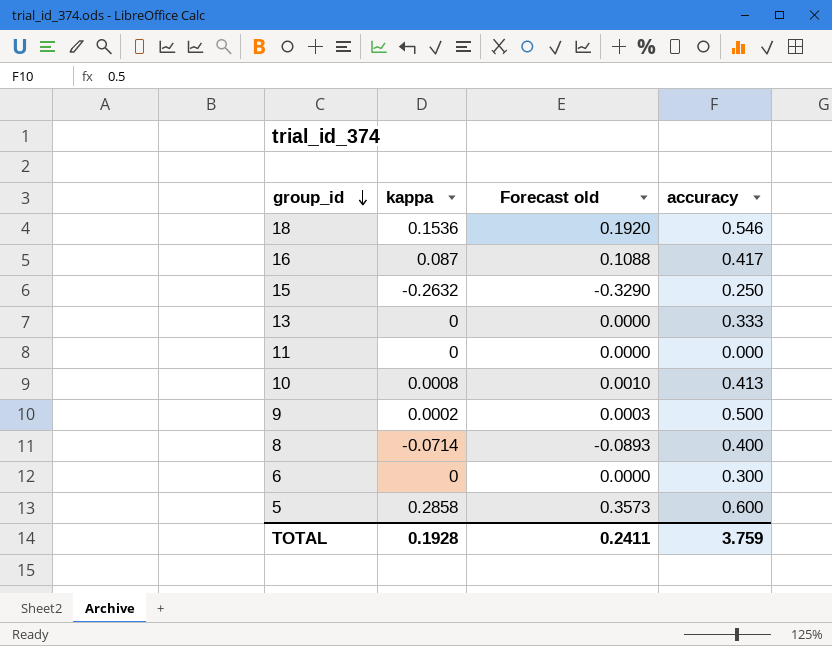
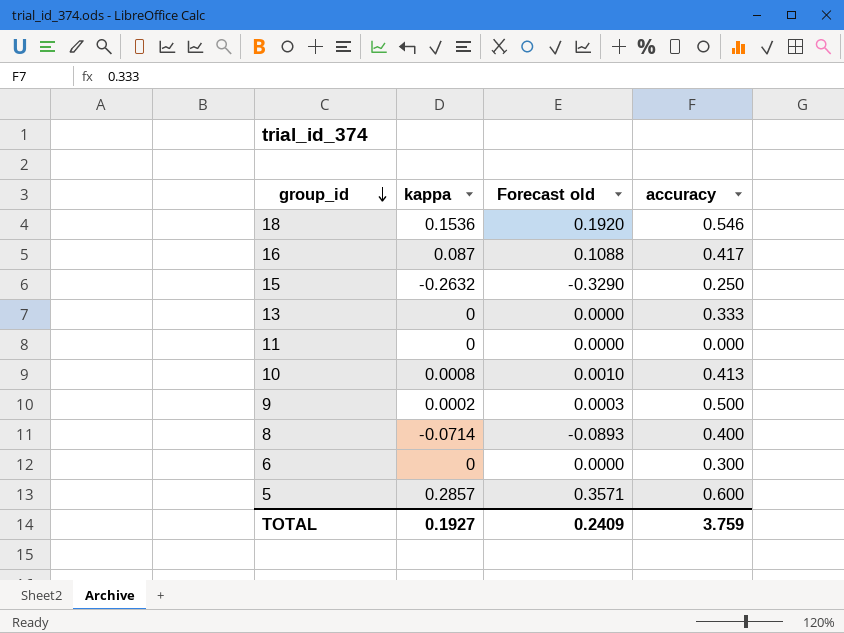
5 | kappa: 0.2858 -> 0.2857
5 | Forecast old: 0.3573 -> 0.3571
TOTAL | kappa: 0.1928 -> 0.1927
TOTAL | Forecast old: 0.2411 -> 0.2409

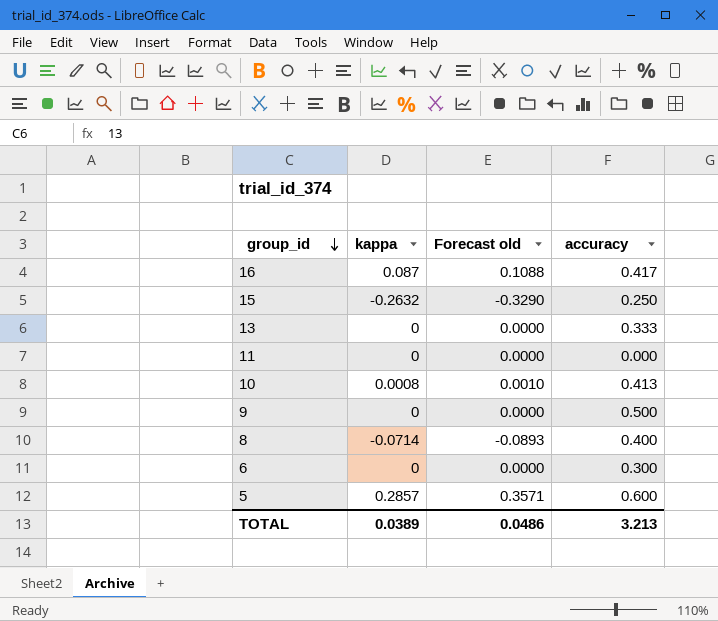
row 18: 0.1536 | 0.1920 | 0.546 -> none
9 | kappa: 0.0002 -> 0
9 | Forecast old: 0.0003 -> 0.0000
TOTAL | kappa: 0.1927 -> 0.0389
TOTAL | Forecast old: 0.2409 -> 0.0486
TOTAL | accuracy: 3.759 -> 3.213

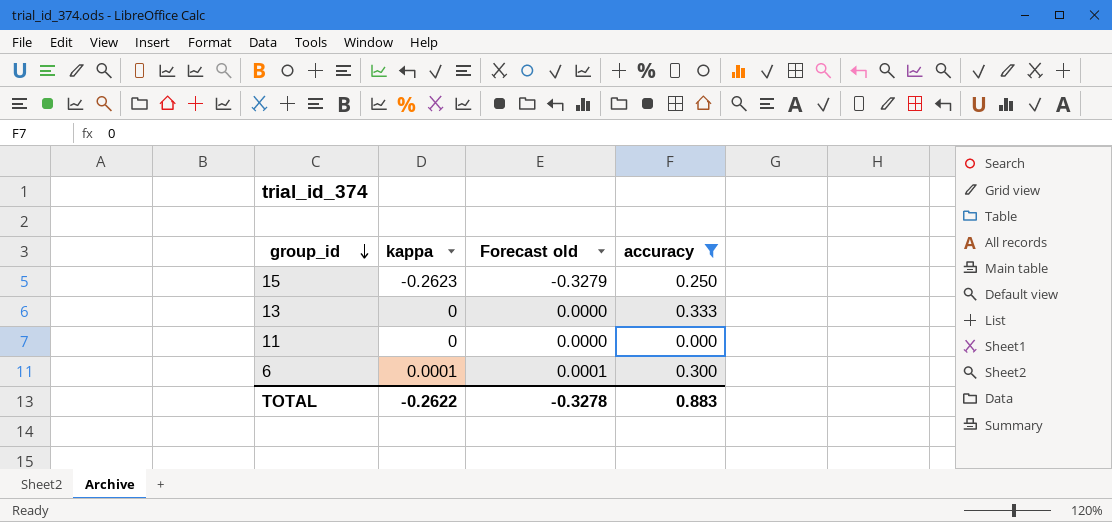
filter: none -> accuracy <= 0.333
15 | kappa: -0.2632 -> -0.2623
15 | Forecast old: -0.3290 -> -0.3279
6 | kappa: 0 -> 0.0001
6 | Forecast old: 0.0000 -> 0.0001
TOTAL | kappa: 0.0389 -> -0.2622
TOTAL | Forecast old: 0.0486 -> -0.3278
TOTAL | accuracy: 3.213 -> 0.883

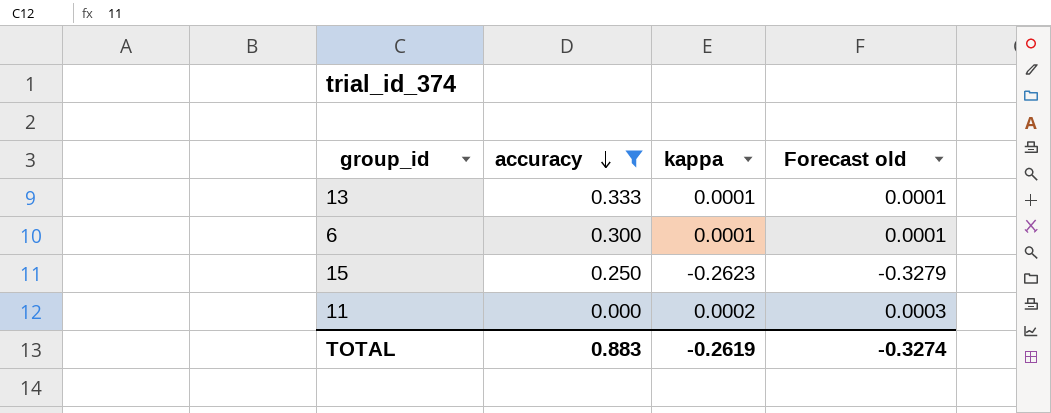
row order: group_id descending -> accuracy descending
column accuracy | position: 4 -> 2
13 | kappa: 0 -> 0.0001
13 | Forecast old: 0.0000 -> 0.0001
11 | kappa: 0 -> 0.0002
11 | Forecast old: 0.0000 -> 0.0003
TOTAL | kappa: -0.2622 -> -0.2619
TOTAL | Forecast old: -0.3278 -> -0.3274

